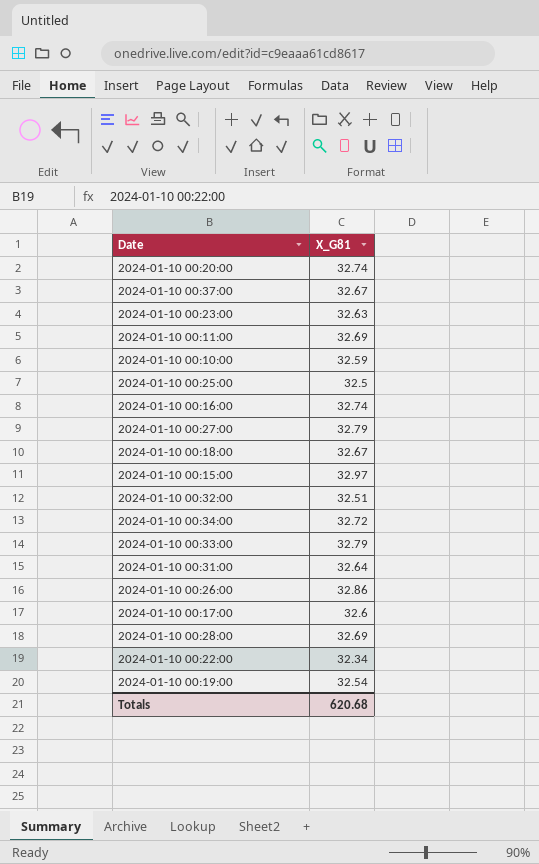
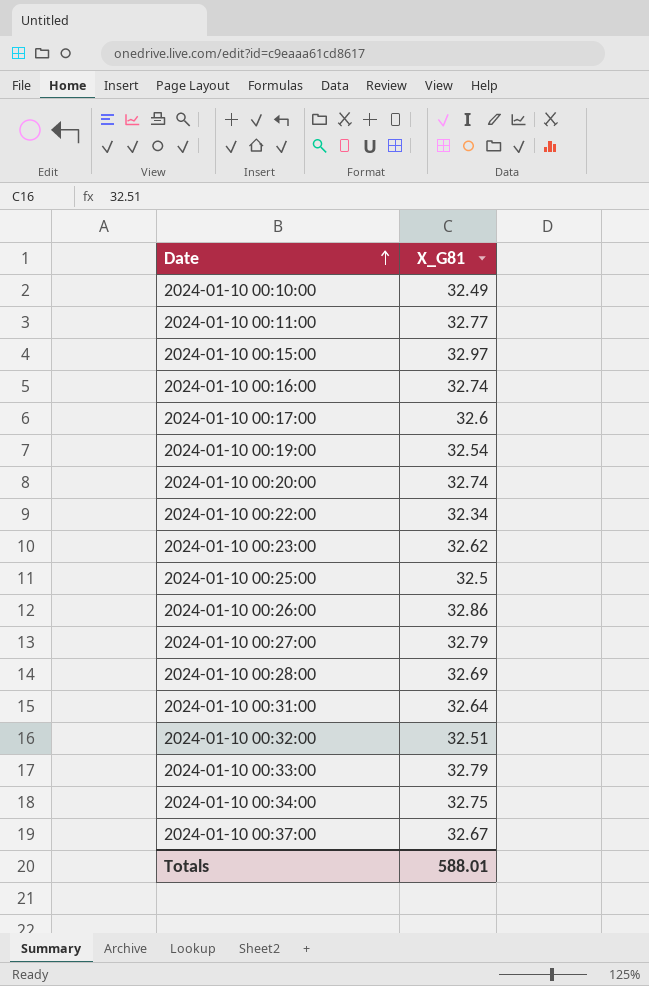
row order: none -> Date ascending
row 2024-01-10 00:18:00: 32.67 -> none
2024-01-10 00:10:00 | X_G81: 32.59 -> 32.49
2024-01-10 00:11:00 | X_G81: 32.69 -> 32.77
2024-01-10 00:23:00 | X_G81: 32.63 -> 32.62
2024-01-10 00:34:00 | X_G81: 32.72 -> 32.75
Totals | X_G81: 620.68 -> 588.01

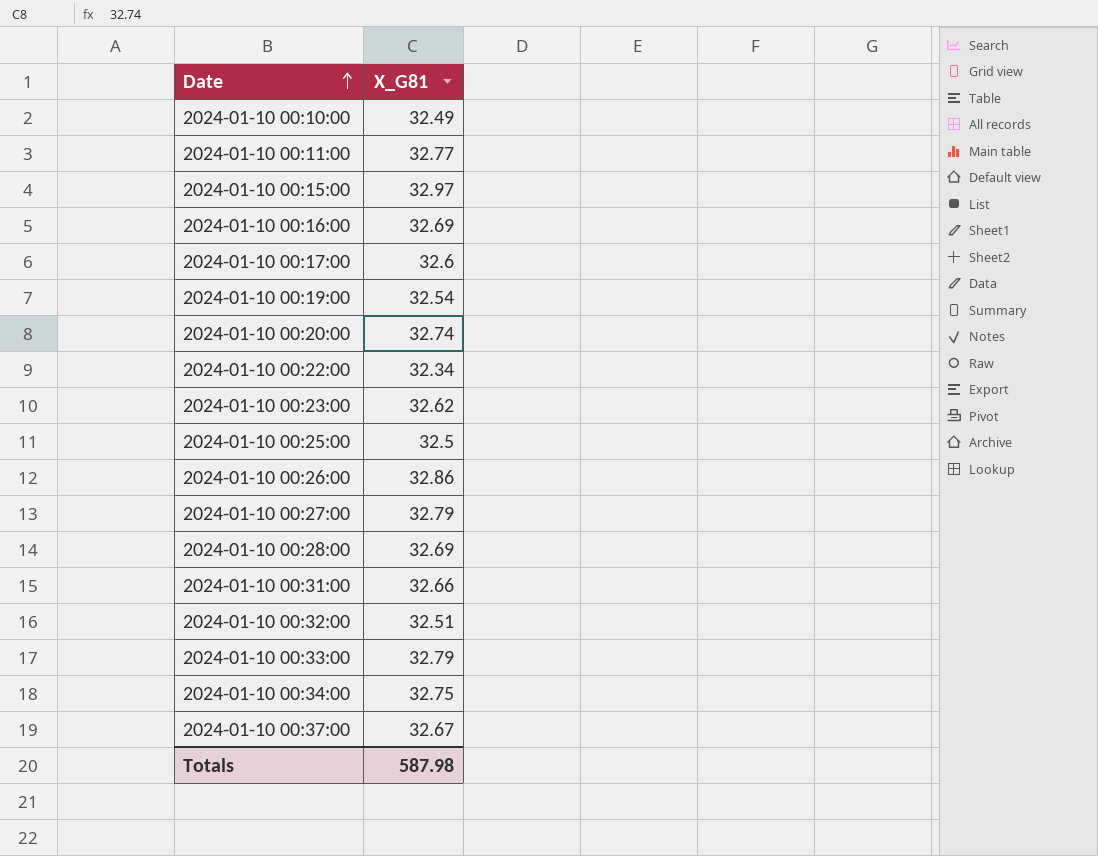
2024-01-10 00:16:00 | X_G81: 32.74 -> 32.69
2024-01-10 00:31:00 | X_G81: 32.64 -> 32.66
Totals | X_G81: 588.01 -> 587.98

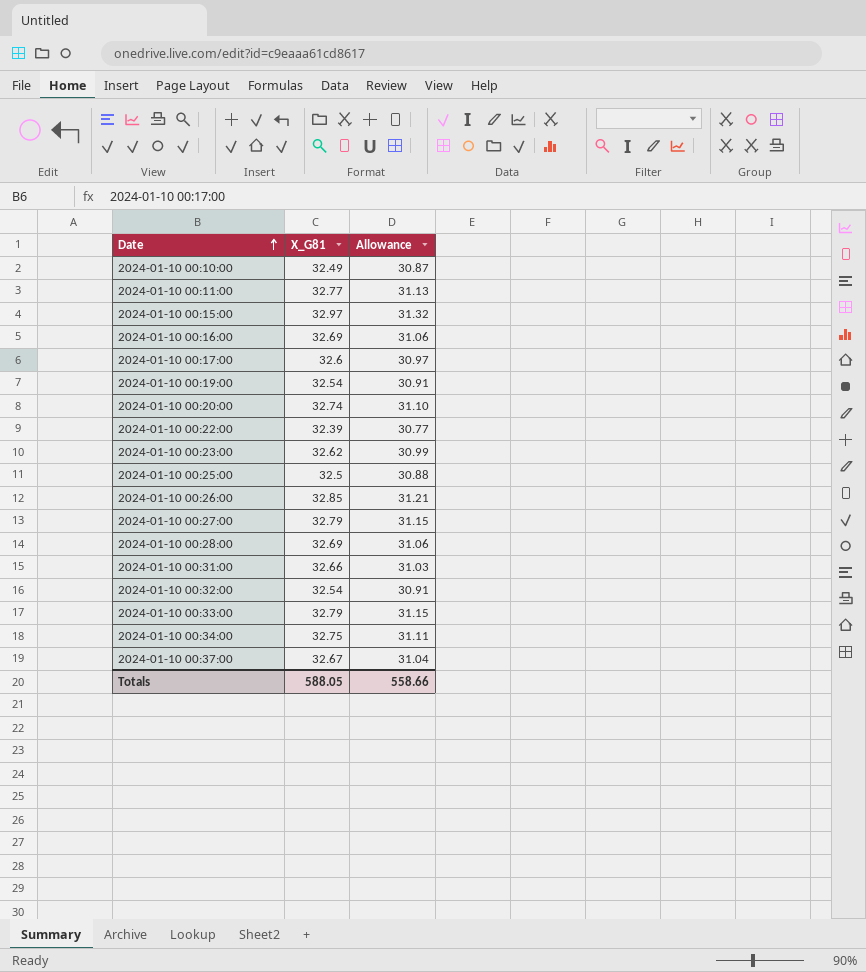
column Allowance | formula: none -> [X_G81] * 0.95
2024-01-10 00:22:00 | X_G81: 32.34 -> 32.39
2024-01-10 00:26:00 | X_G81: 32.86 -> 32.85
2024-01-10 00:32:00 | X_G81: 32.51 -> 32.54
Totals | X_G81: 587.98 -> 588.05

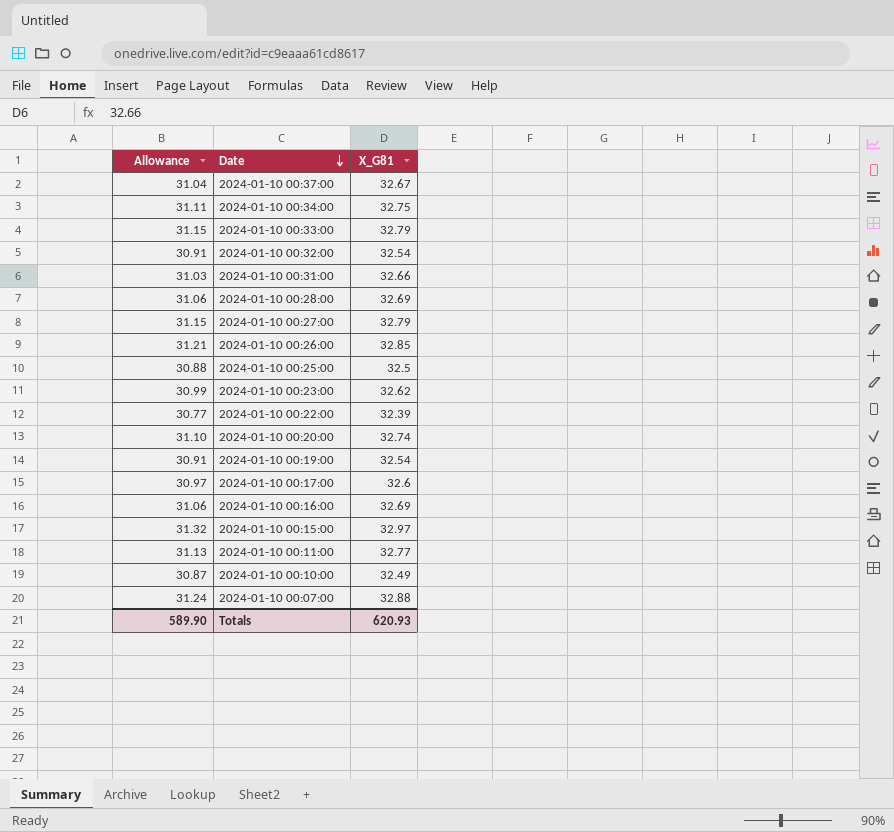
row order: Date ascending -> Date descending
column Allowance | position: 3 -> 1
row 2024-01-10 00:07:00: none -> 31.24 | 32.88
Totals | Allowance: 558.66 -> 589.90
Totals | X_G81: 588.05 -> 620.93

